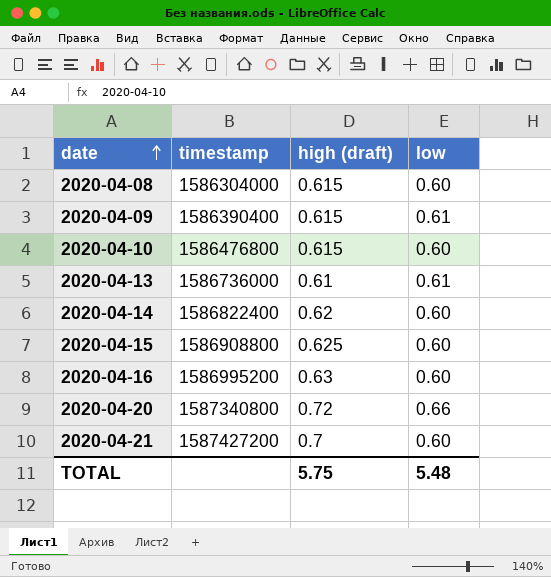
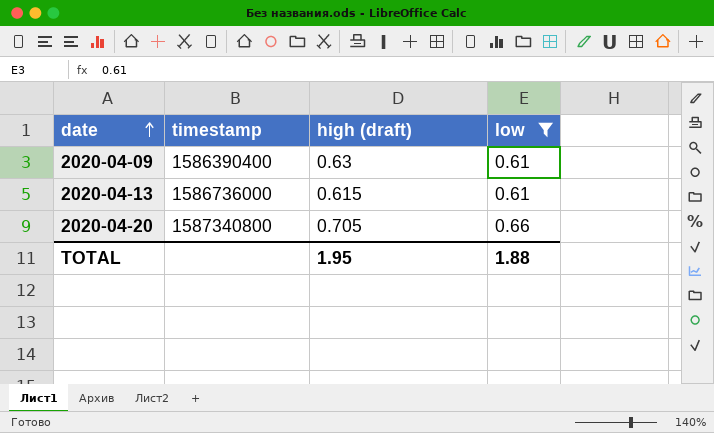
filter: none -> low != 0.60
2020-04-09 | high (draft): 0.615 -> 0.63
2020-04-13 | high (draft): 0.61 -> 0.615
2020-04-20 | high (draft): 0.72 -> 0.705
TOTAL | high (draft): 5.75 -> 1.95
TOTAL | low: 5.48 -> 1.88

